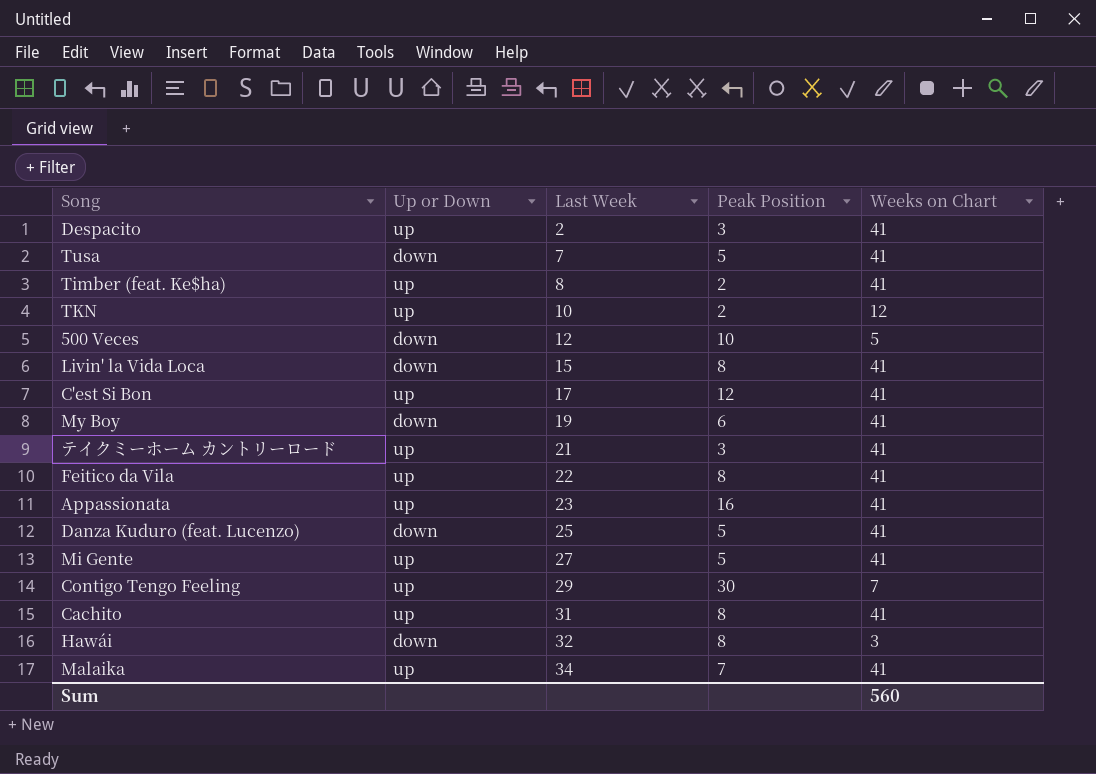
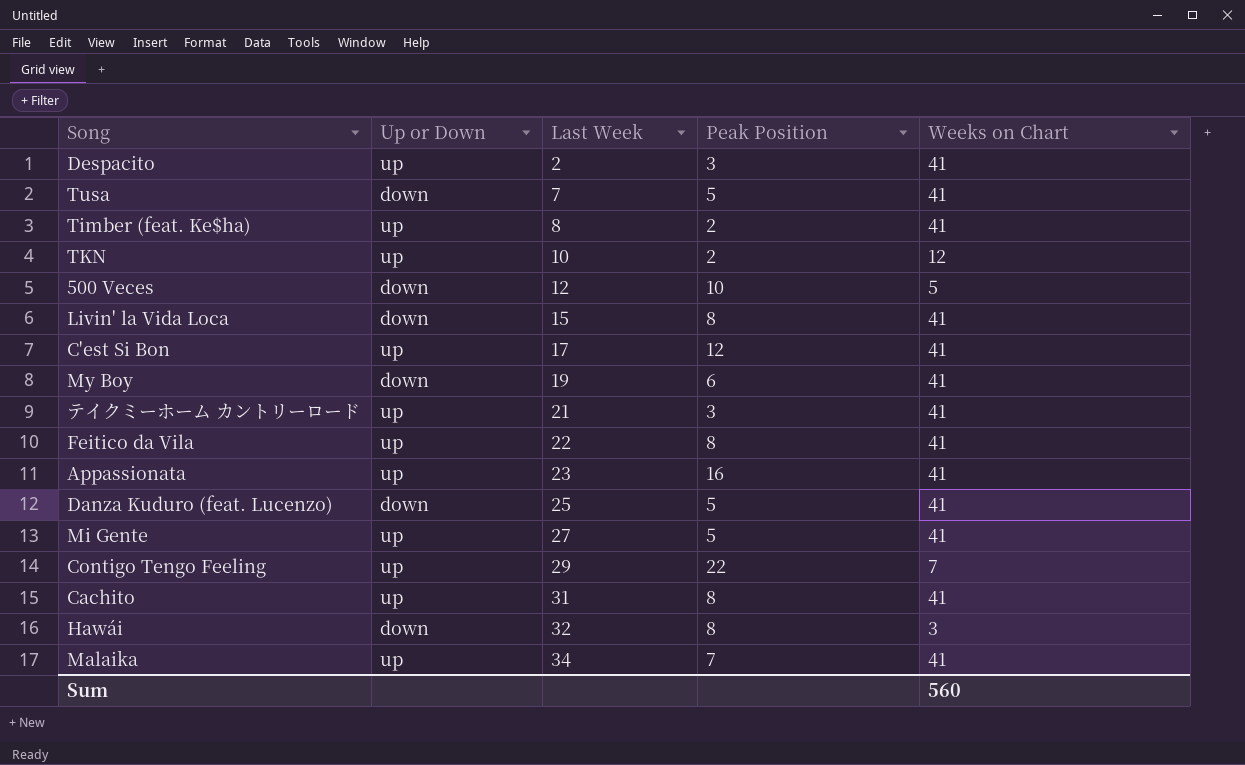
Contigo Tengo Feeling | Peak Position: 30 -> 22

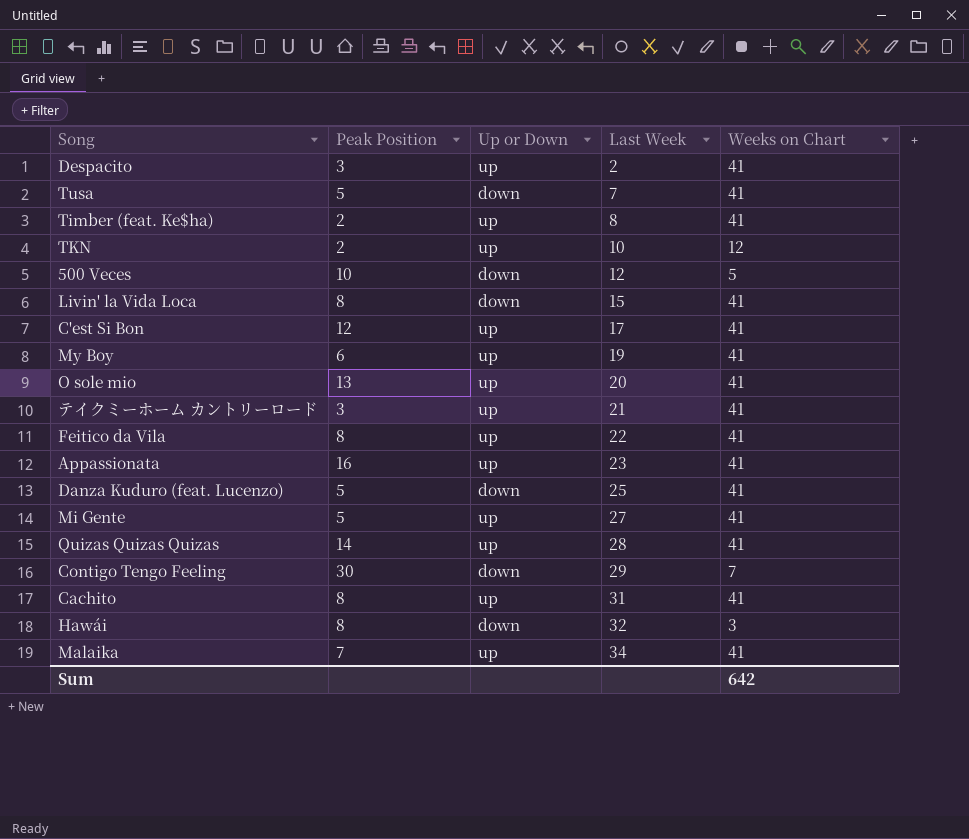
column Peak Position | position: 4 -> 2
My Boy | Up or Down: down -> up
row O sole mio: none -> 13 | up | 20 | 41
row Quizas Quizas Quizas: none -> 14 | up | 28 | 41
Contigo Tengo Feeling | Peak Position: 22 -> 30
Contigo Tengo Feeling | Up or Down: up -> down
Sum | Weeks on Chart: 560 -> 642

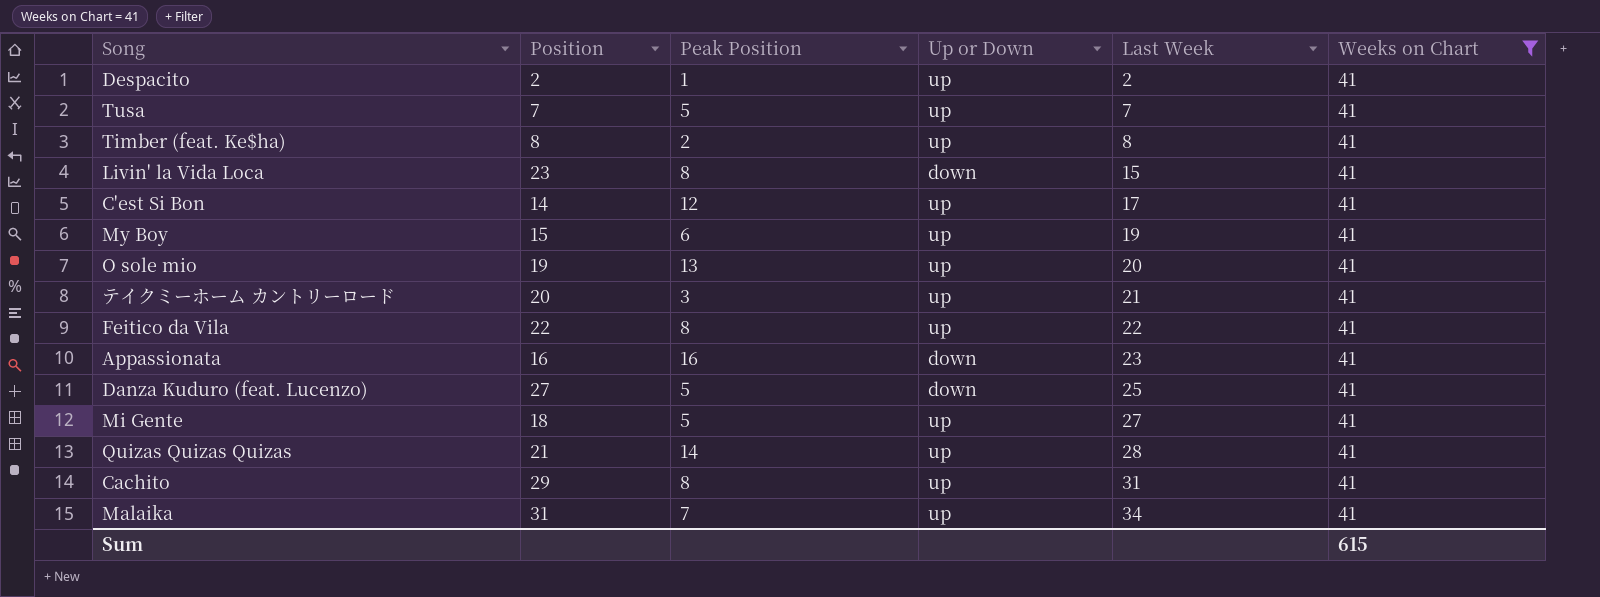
filter: none -> Weeks on Chart = 41
column Position | position: none -> 2
Despacito | Peak Position: 3 -> 1
Tusa | Up or Down: down -> up
Appassionata | Up or Down: up -> down
Sum | Weeks on Chart: 642 -> 615

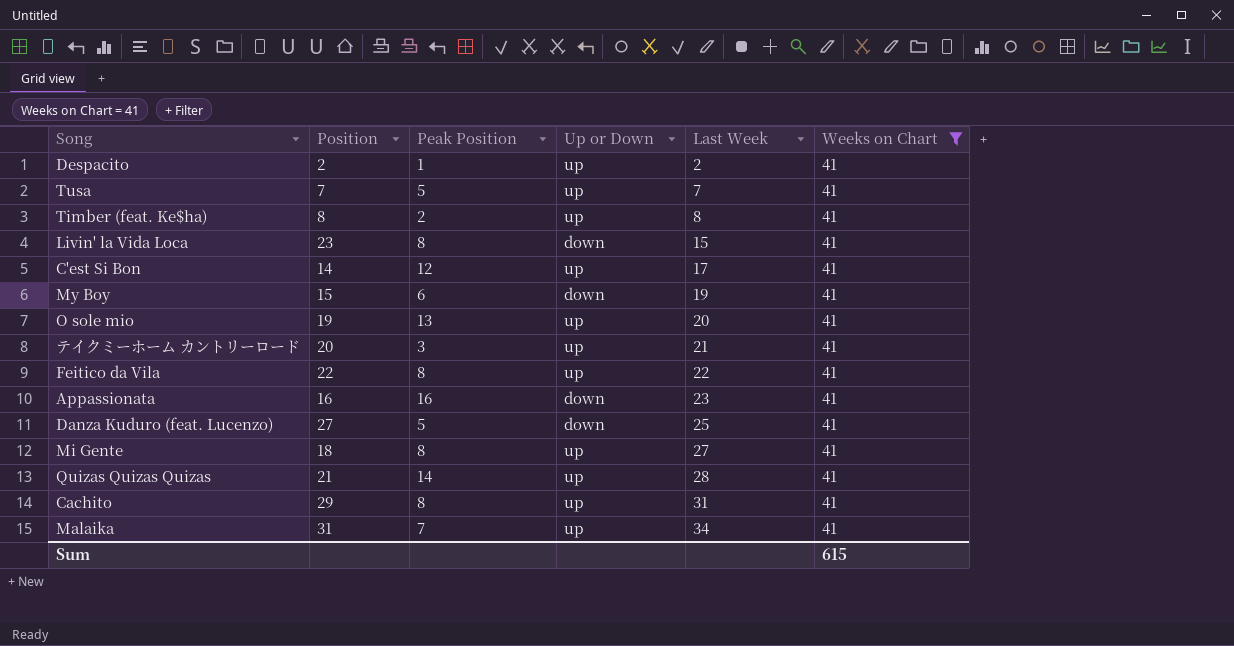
My Boy | Up or Down: up -> down
Mi Gente | Peak Position: 5 -> 8

